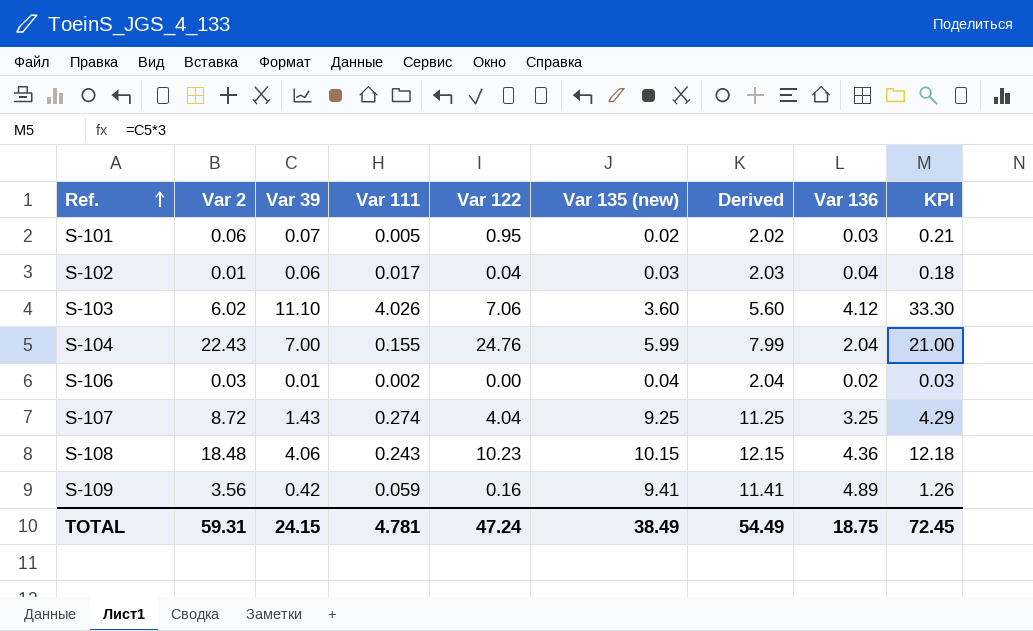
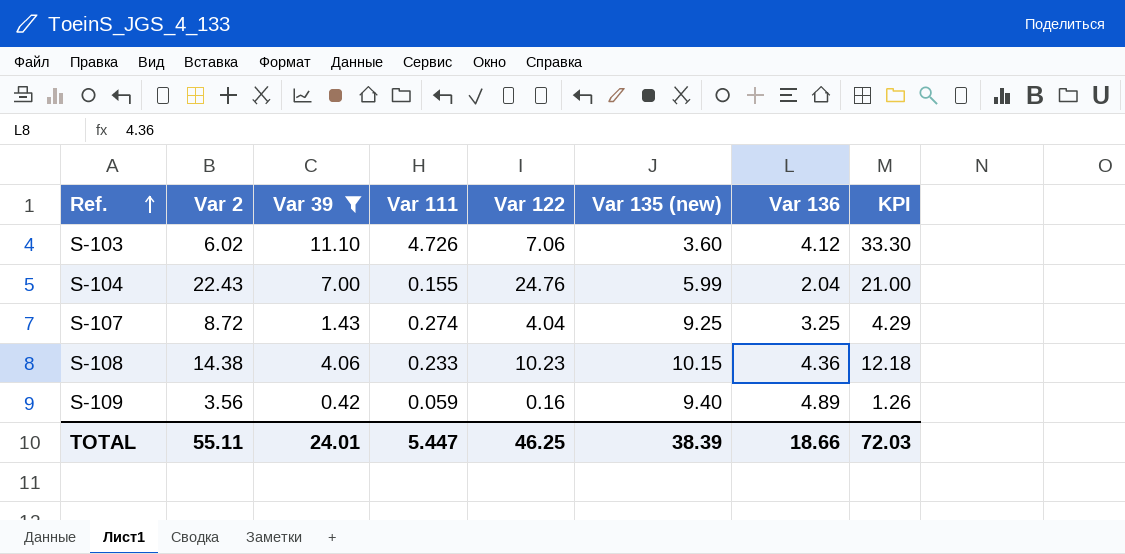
filter: none -> Var 39 >= 0.42
column Derived | formula: [Var 135 (new)] + 2 -> none
S-103 | Var 111: 4.026 -> 4.726
S-108 | Var 2: 18.48 -> 14.38
S-108 | Var 111: 0.243 -> 0.233
S-109 | Var 135 (new): 9.41 -> 9.40
TOTAL | Var 2: 59.31 -> 55.11
TOTAL | Var 39: 24.15 -> 24.01
TOTAL | Var 111: 4.781 -> 5.447
TOTAL | Var 122: 47.24 -> 46.25
TOTAL | Var 135 (new): 38.49 -> 38.39
TOTAL | Var 136: 18.75 -> 18.66
TOTAL | KPI: 72.45 -> 72.03

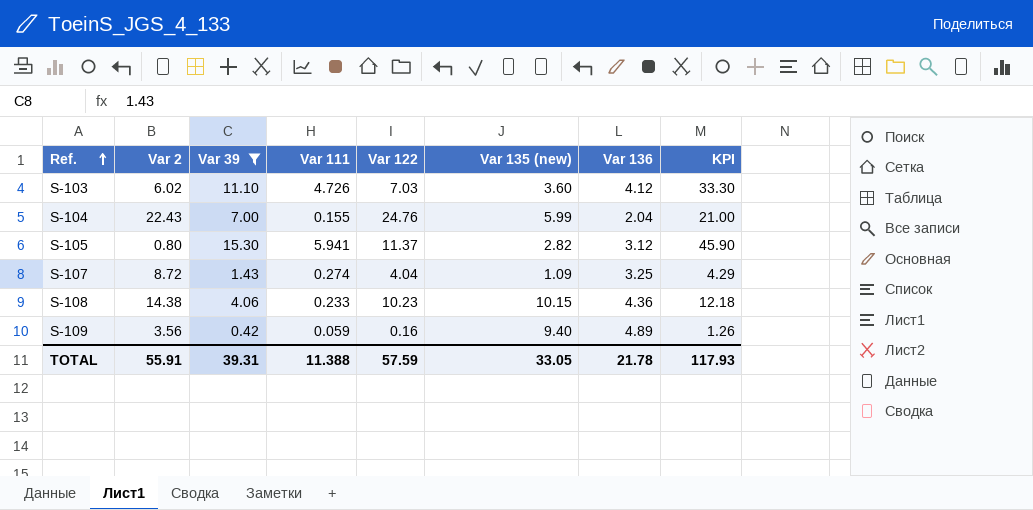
S-103 | Var 122: 7.06 -> 7.03
row S-105: none -> 0.80 | 15.30 | 5.941 | 11.37 | 2.82 | 3.12 | 45.90
S-107 | Var 135 (new): 9.25 -> 1.09
TOTAL | Var 2: 55.11 -> 55.91
TOTAL | Var 39: 24.01 -> 39.31
TOTAL | Var 111: 5.447 -> 11.388
TOTAL | Var 122: 46.25 -> 57.59
TOTAL | Var 135 (new): 38.39 -> 33.05
TOTAL | Var 136: 18.66 -> 21.78
TOTAL | KPI: 72.03 -> 117.93

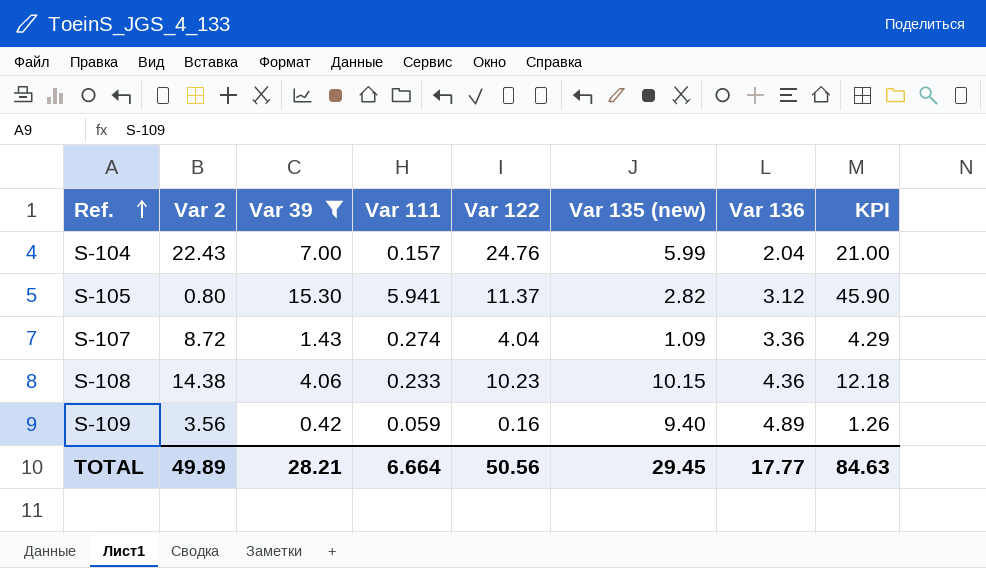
row S-103: 6.02 | 11.10 | 4.726 | 7.03 | 3.60 | 4.12 | 33.30 -> none
S-104 | Var 111: 0.155 -> 0.157
S-107 | Var 136: 3.25 -> 3.36
TOTAL | Var 2: 55.91 -> 49.89
TOTAL | Var 39: 39.31 -> 28.21
TOTAL | Var 111: 11.388 -> 6.664
TOTAL | Var 122: 57.59 -> 50.56
TOTAL | Var 135 (new): 33.05 -> 29.45
TOTAL | Var 136: 21.78 -> 17.77
TOTAL | KPI: 117.93 -> 84.63

